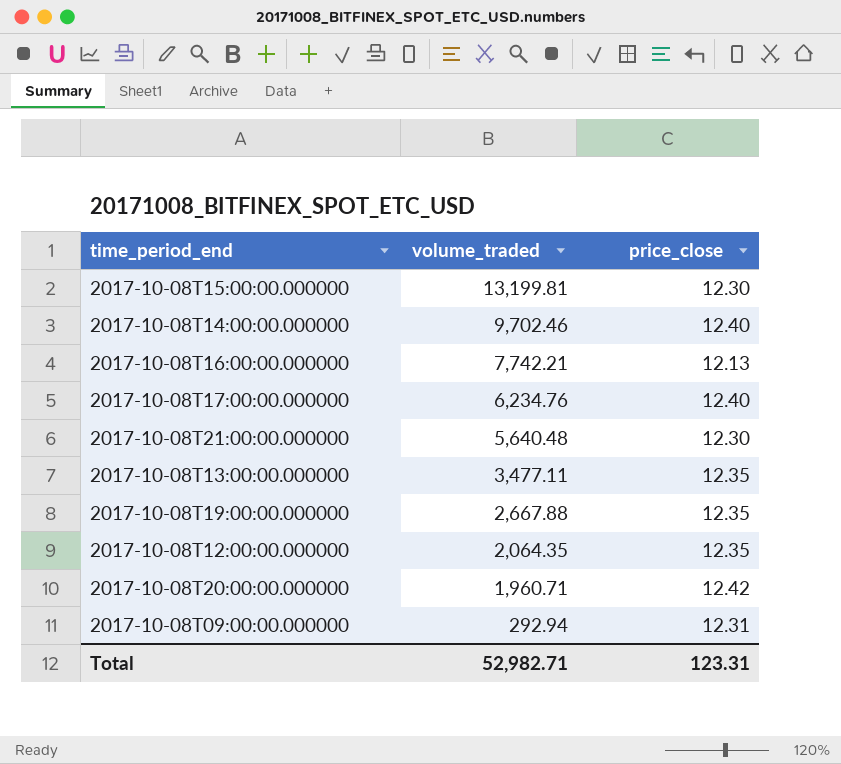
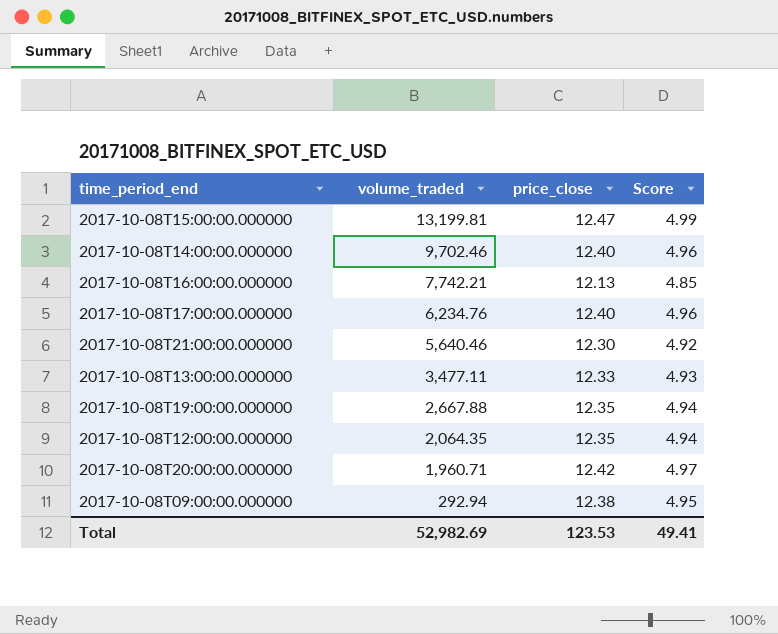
column Score | formula: none -> [price_close] * 0.4
2017-10-08T15:00:00.000000 | price_close: 12.30 -> 12.47
2017-10-08T21:00:00.000000 | volume_traded: 5,640.48 -> 5,640.46
2017-10-08T13:00:00.000000 | price_close: 12.35 -> 12.33
2017-10-08T09:00:00.000000 | price_close: 12.31 -> 12.38
Total | volume_traded: 52,982.71 -> 52,982.69
Total | price_close: 123.31 -> 123.53

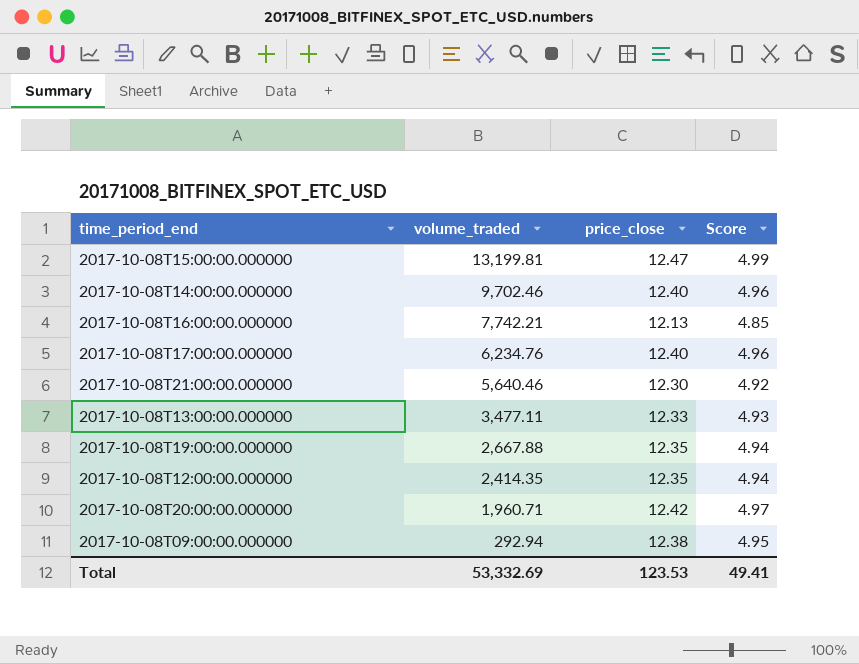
2017-10-08T12:00:00.000000 | volume_traded: 2,064.35 -> 2,414.35
Total | volume_traded: 52,982.69 -> 53,332.69

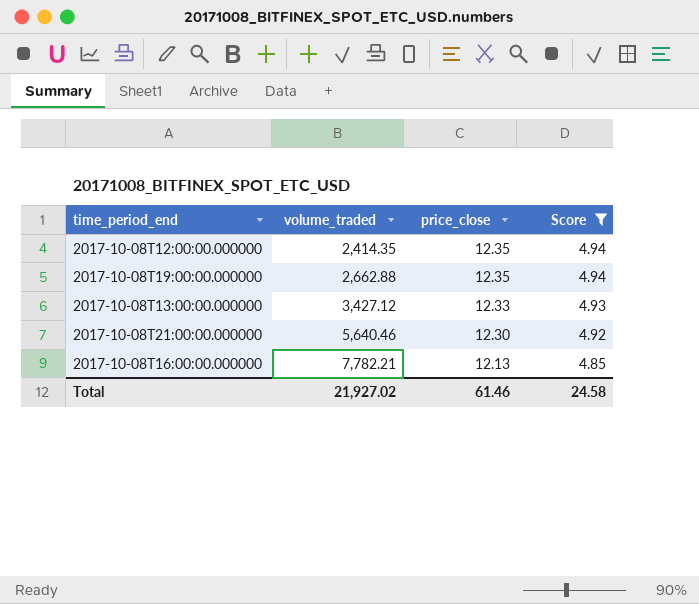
filter: none -> Score <= 4.94
row order: volume_traded descending -> volume_traded ascending
2017-10-08T19:00:00.000000 | volume_traded: 2,667.88 -> 2,662.88
2017-10-08T13:00:00.000000 | volume_traded: 3,477.11 -> 3,427.12
2017-10-08T16:00:00.000000 | volume_traded: 7,742.21 -> 7,782.21
Total | volume_traded: 53,332.69 -> 21,927.02
Total | price_close: 123.53 -> 61.46
Total | Score: 49.41 -> 24.58

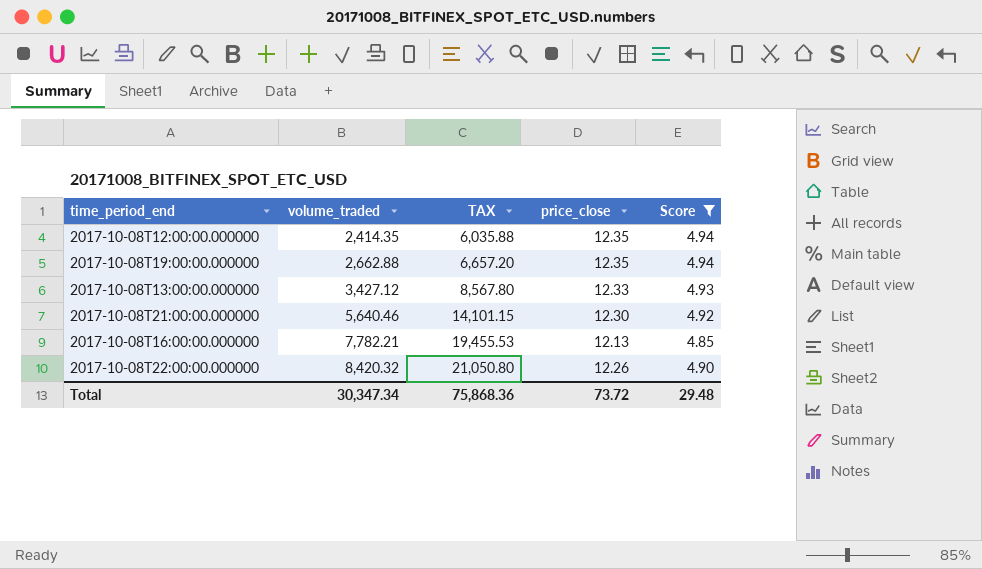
column TAX | formula: none -> [volume_traded] * 2.5
row 2017-10-08T22:00:00.000000: none -> 8,420.32 | 21,050.80 | 12.26 | 4.90
Total | volume_traded: 21,927.02 -> 30,347.34
Total | price_close: 61.46 -> 73.72
Total | Score: 24.58 -> 29.48

